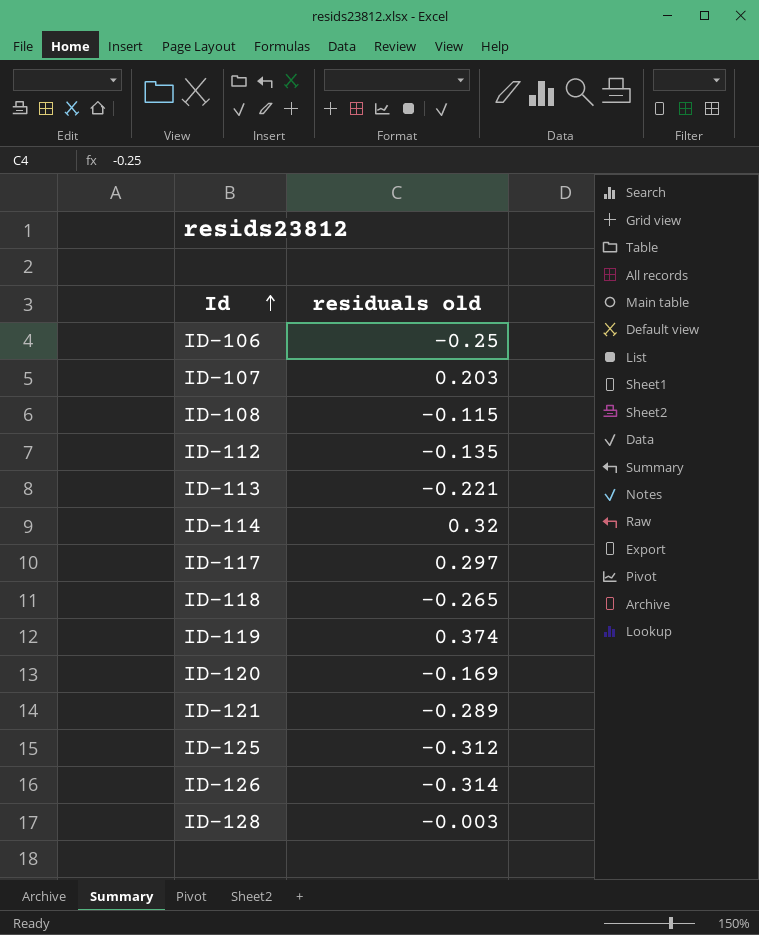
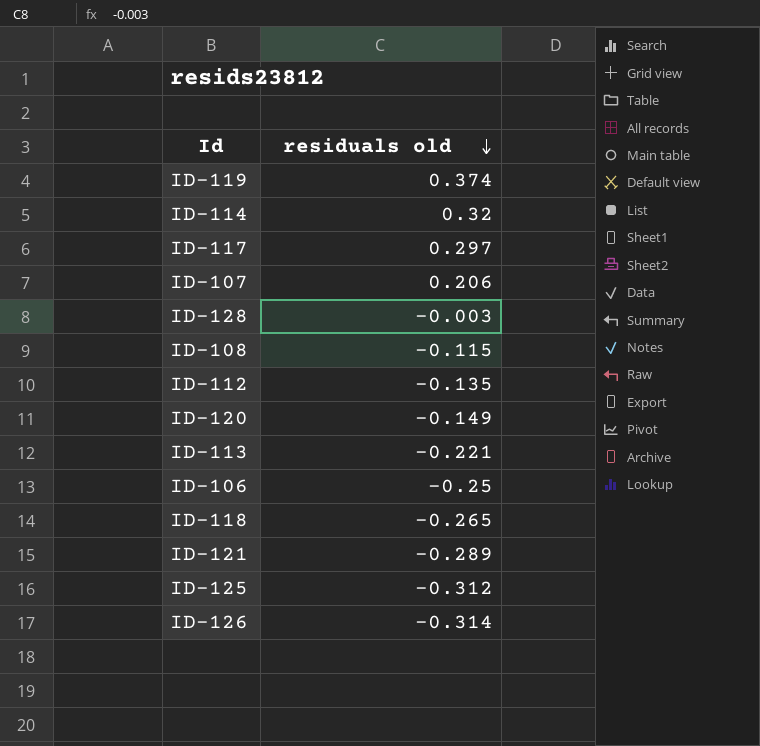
row order: Id ascending -> residuals old descending
ID-107 | residuals old: 0.203 -> 0.206
ID-120 | residuals old: -0.169 -> -0.149

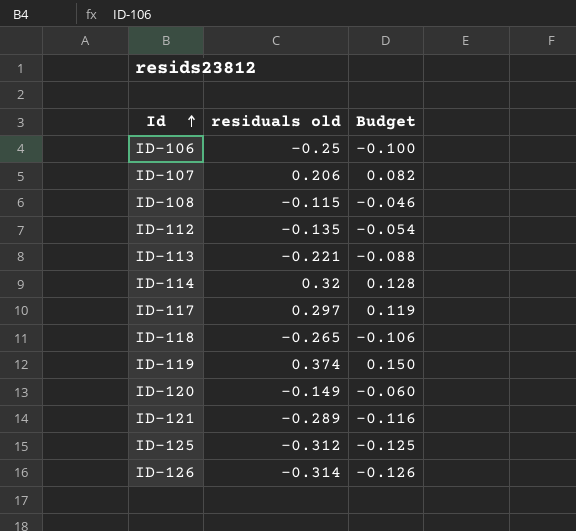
row order: residuals old descending -> Id ascending
column Budget | formula: none -> [residuals old] * 0.4
row ID-128: -0.003 -> none

